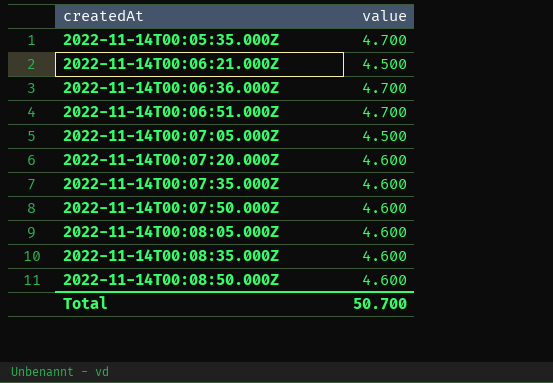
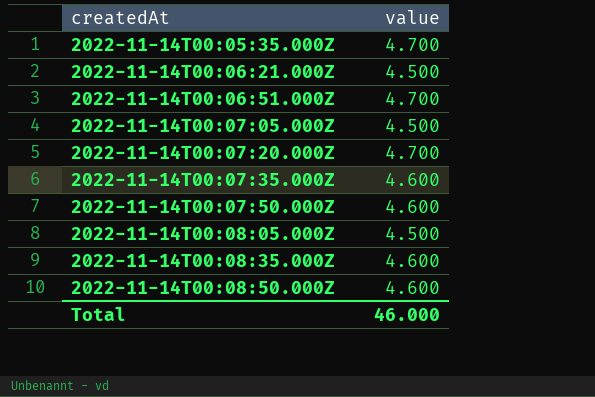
row 2022-11-14T00:06:36.000Z: 4.700 -> none
2022-11-14T00:07:20.000Z | value: 4.600 -> 4.700
2022-11-14T00:08:05.000Z | value: 4.600 -> 4.500
Total | value: 50.700 -> 46.000

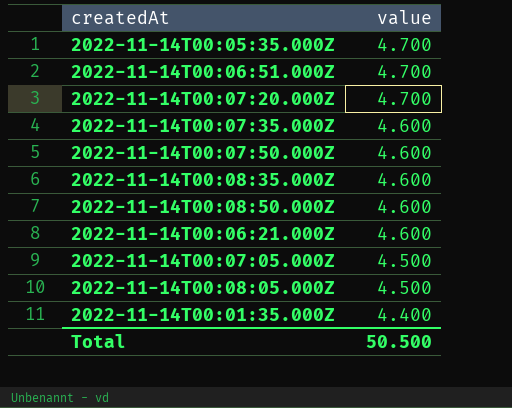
row order: createdAt ascending -> value descending
2022-11-14T00:06:21.000Z | value: 4.500 -> 4.600
row 2022-11-14T00:01:35.000Z: none -> 4.400
Total | value: 46.000 -> 50.500

